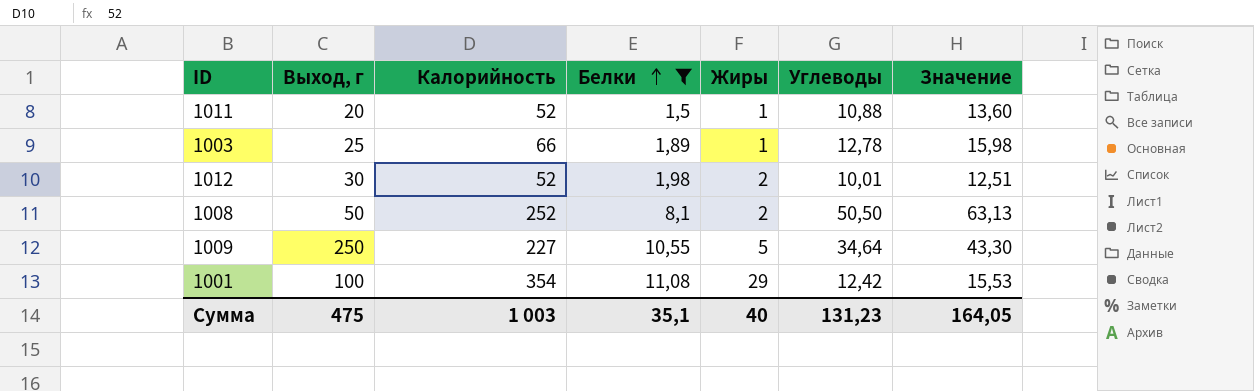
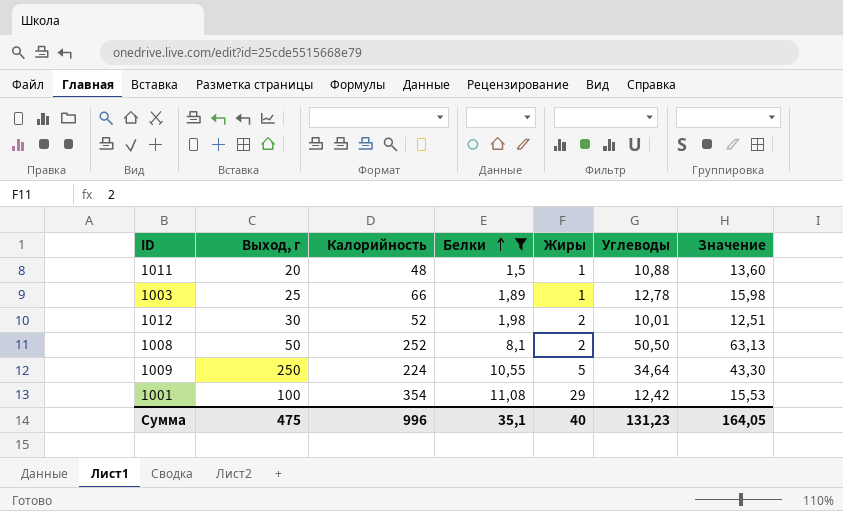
1011 | Калорийность: 52 -> 48
1009 | Калорийность: 227 -> 224
Сумма | Калорийность: 1 003 -> 996

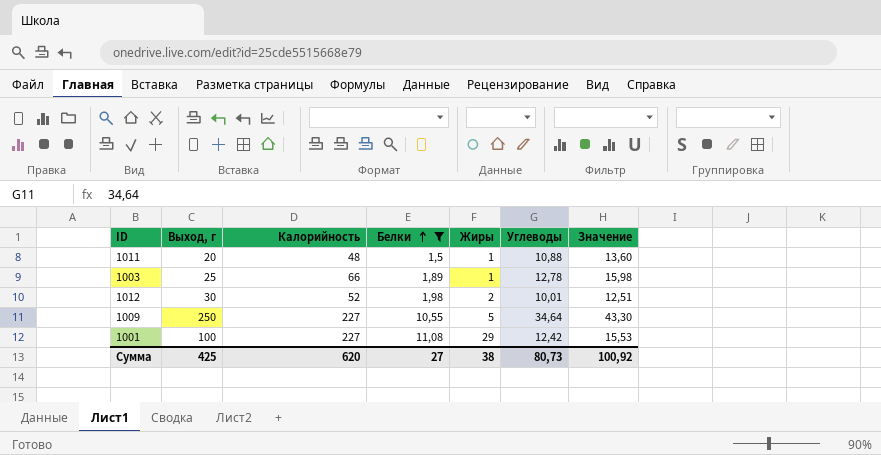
row 1008: 50 | 252 | 8,1 | 2 | 50,50 | 63,13 -> none
1009 | Калорийность: 224 -> 227
1001 | Калорийность: 354 -> 227
Сумма | Выход, г: 475 -> 425
Сумма | Калорийность: 996 -> 620
Сумма | Белки: 35,1 -> 27
Сумма | Жиры: 40 -> 38
Сумма | Углеводы: 131,23 -> 80,73
Сумма | Значение: 164,05 -> 100,92

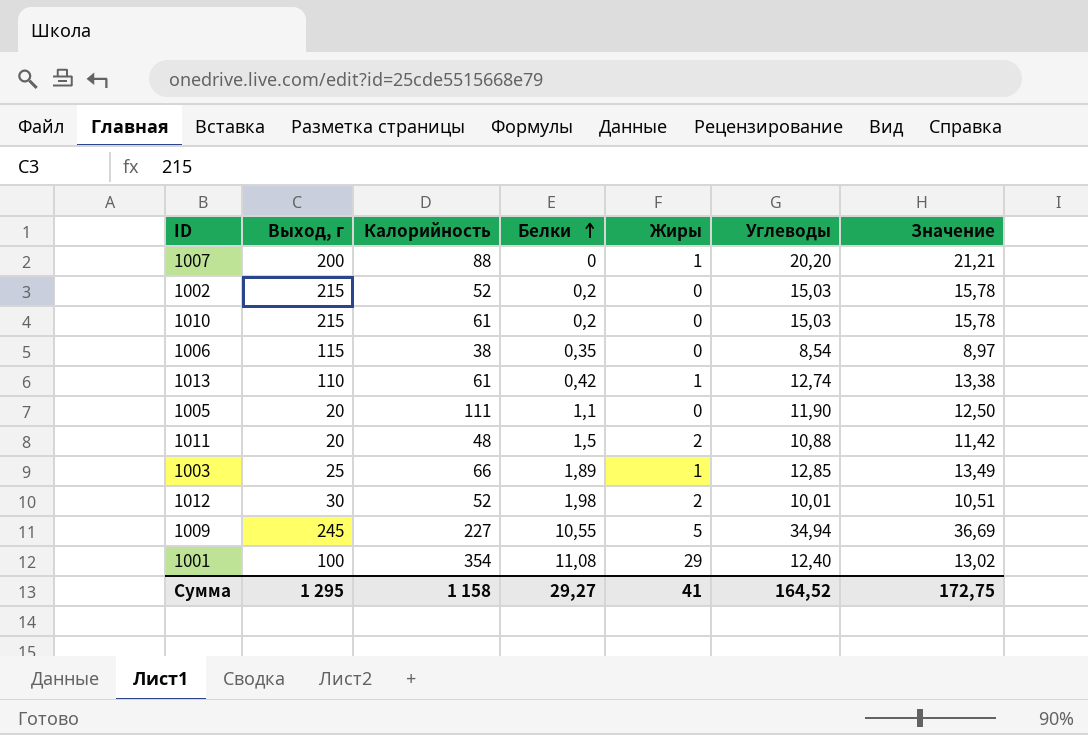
filter: Белки >= 1,5 -> none
column Значение | formula: [Углеводы] * 1,25 -> [Углеводы] * 1,05
1011 | Жиры: 1 -> 2
1003 | Углеводы: 12,78 -> 12,85
1009 | Выход, г: 250 -> 245
1009 | Углеводы: 34,64 -> 34,94
1001 | Калорийность: 227 -> 354
1001 | Углеводы: 12,42 -> 12,40
Сумма | Выход, г: 425 -> 1 295
Сумма | Калорийность: 620 -> 1 158
Сумма | Белки: 27 -> 29,27
Сумма | Жиры: 38 -> 41
Сумма | Углеводы: 80,73 -> 164,52
Сумма | Значение: 100,92 -> 172,75

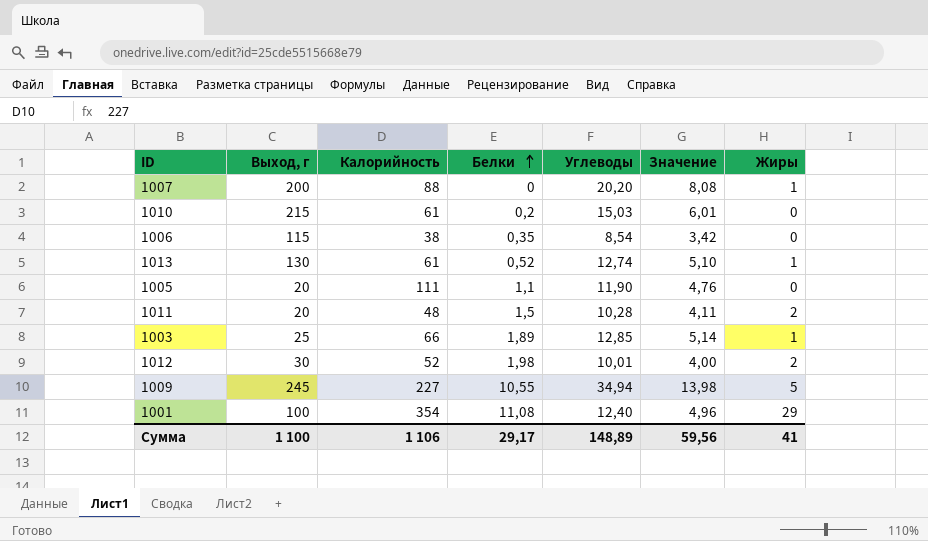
column Значение | formula: [Углеводы] * 1,05 -> [Углеводы] * 0,4
column Жиры | position: 5 -> 7
row 1002: 215 | 52 | 0,2 | 0 | 15,03 | 15,78 -> none
1013 | Выход, г: 110 -> 130
1013 | Белки: 0,42 -> 0,52
1011 | Углеводы: 10,88 -> 10,28
Сумма | Выход, г: 1 295 -> 1 100
Сумма | Калорийность: 1 158 -> 1 106
Сумма | Белки: 29,27 -> 29,17
Сумма | Углеводы: 164,52 -> 148,89
Сумма | Значение: 172,75 -> 59,56

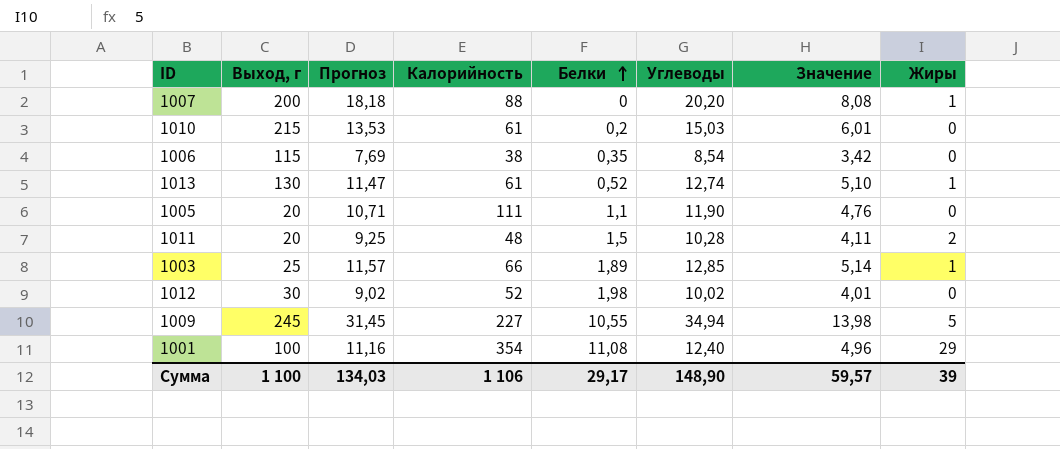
column Прогноз | formula: none -> [Углеводы] * 0,9
1012 | Углеводы: 10,01 -> 10,02
1012 | Значение: 4,00 -> 4,01
1012 | Жиры: 2 -> 0
Сумма | Углеводы: 148,89 -> 148,90
Сумма | Значение: 59,56 -> 59,57
Сумма | Жиры: 41 -> 39

